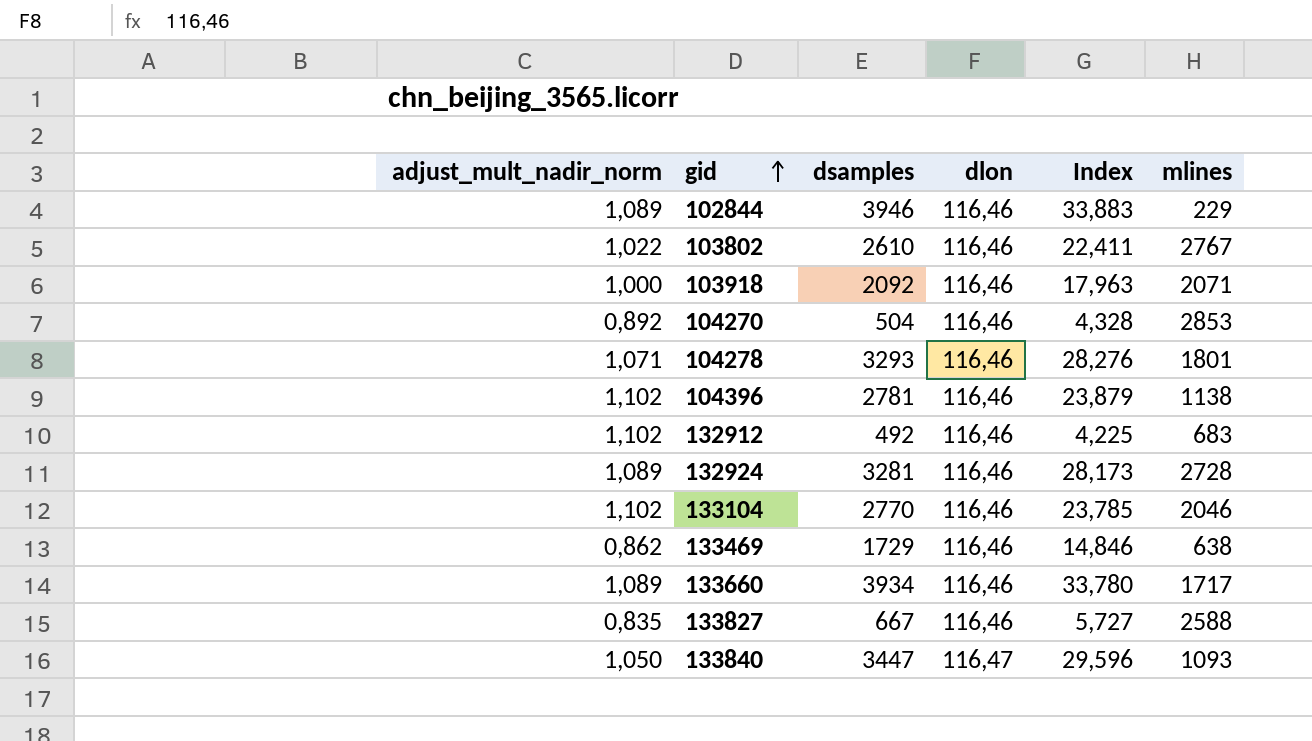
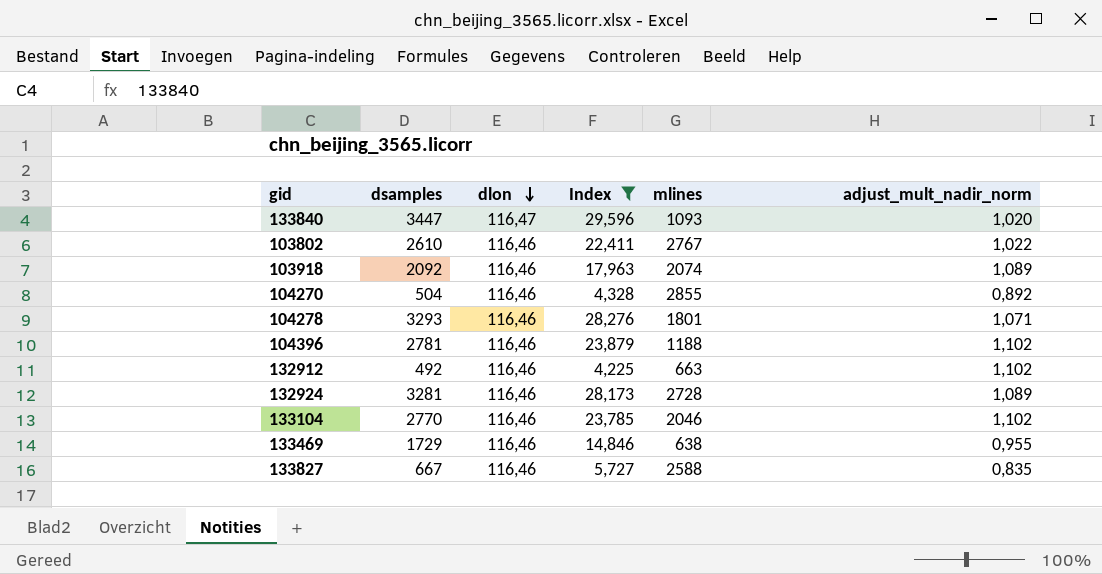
filter: none -> Index <= 29,596
row order: gid ascending -> dlon descending
column adjust_mult_nadir_norm | position: 1 -> 6
133840 | adjust_mult_nadir_norm: 1,050 -> 1,020
103918 | mlines: 2071 -> 2074
103918 | adjust_mult_nadir_norm: 1,000 -> 1,089
104270 | mlines: 2853 -> 2855
104396 | mlines: 1138 -> 1188
132912 | mlines: 683 -> 663
133469 | adjust_mult_nadir_norm: 0,862 -> 0,955

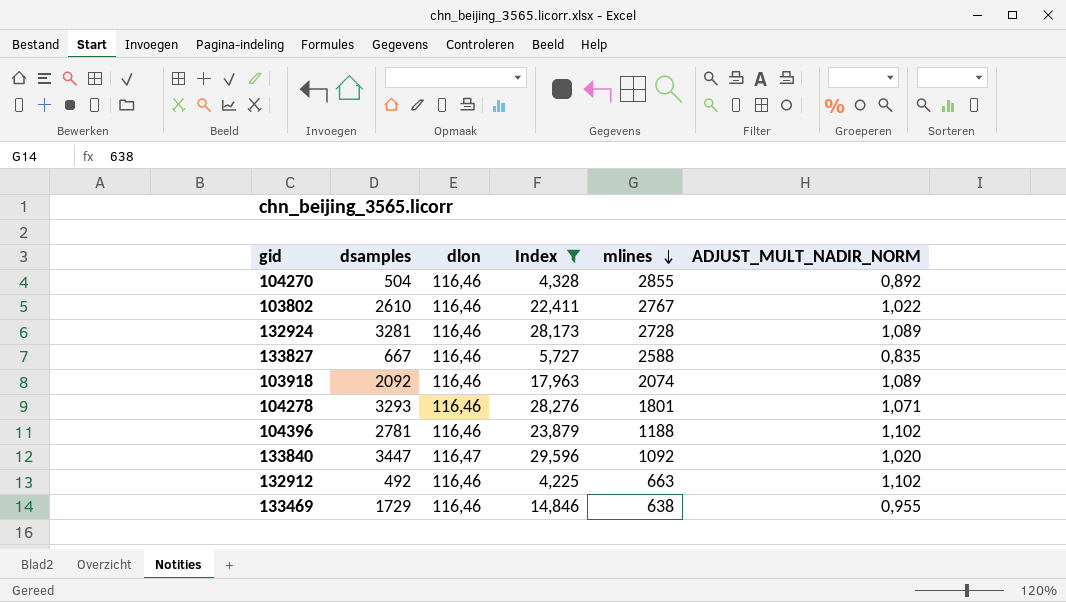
row order: dlon descending -> mlines descending
column name: adjust_mult_nadir_norm -> ADJUST_MULT_NADIR_NORM
row 133104: 2770 | 116,46 | 23,785 | 2046 | 1,102 -> none
133840 | mlines: 1093 -> 1092

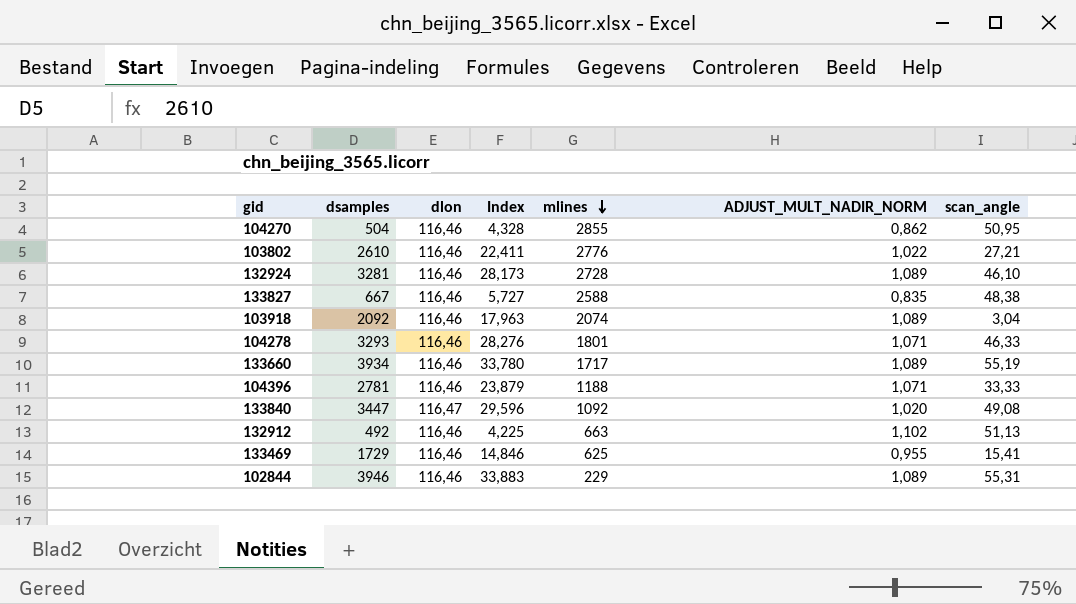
filter: Index <= 29,596 -> none
column scan_angle | position: none -> 7
104270 | ADJUST_MULT_NADIR_NORM: 0,892 -> 0,862
103802 | mlines: 2767 -> 2776
104396 | ADJUST_MULT_NADIR_NORM: 1,102 -> 1,071
133469 | mlines: 638 -> 625

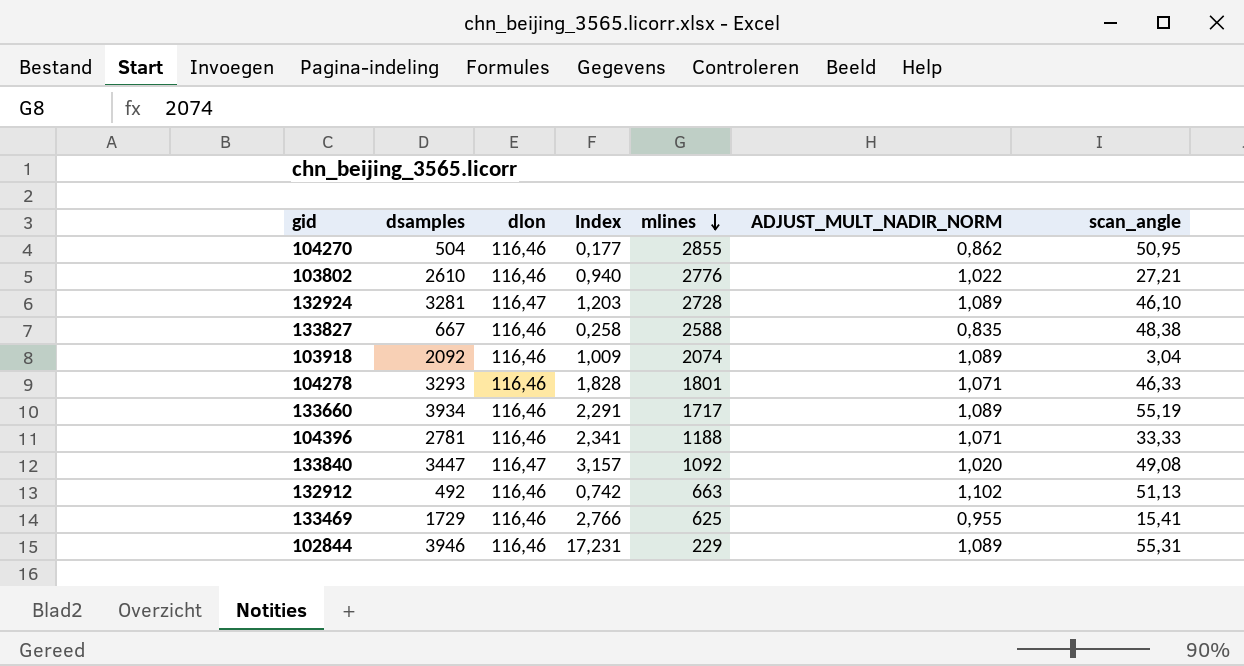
column Index | formula: [dsamples] / [dlon] -> [dsamples] / [mlines]
132924 | dlon: 116,46 -> 116,47

